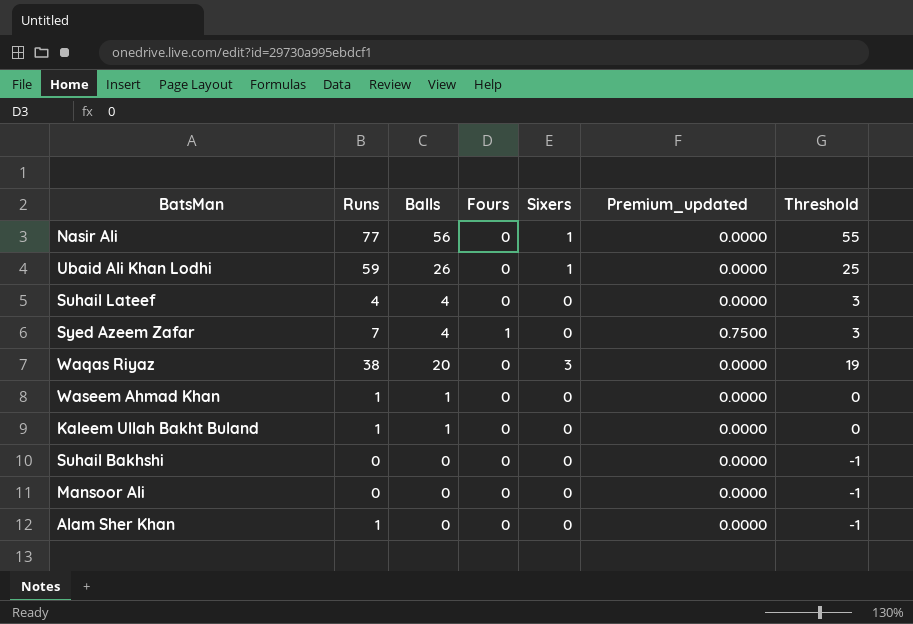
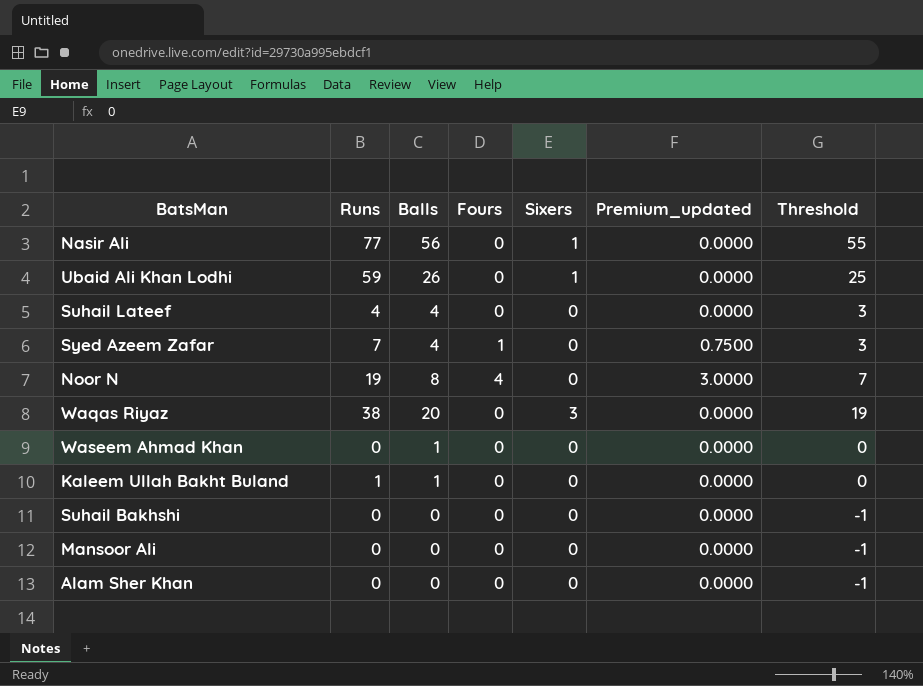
row Noor N: none -> 19 | 8 | 4 | 0 | 3.0000 | 7
Waseem Ahmad Khan | Runs: 1 -> 0
Alam Sher Khan | Runs: 1 -> 0

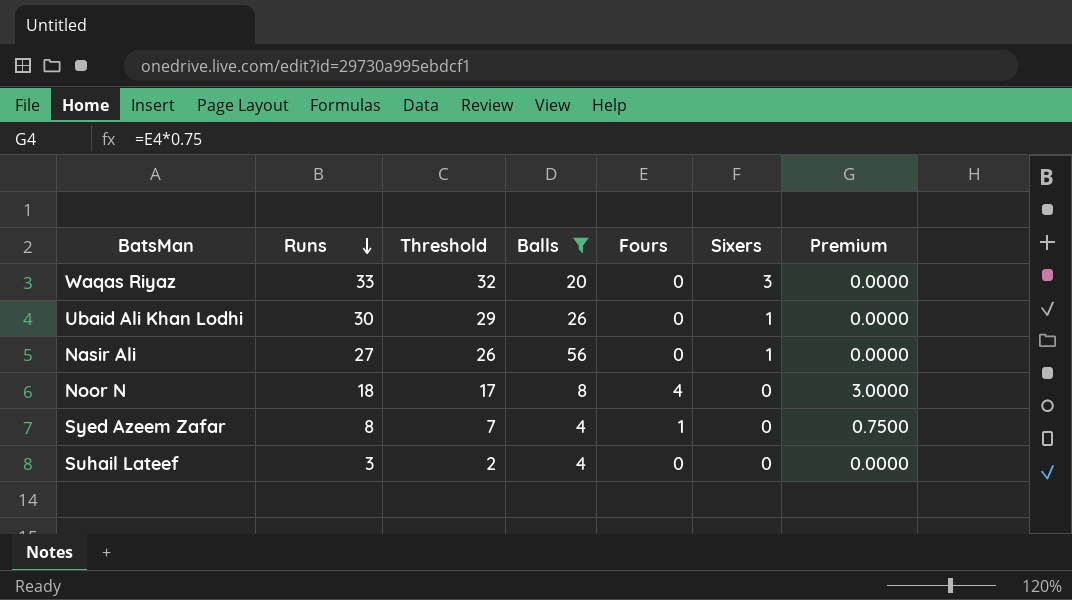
filter: none -> Balls >= 4
row order: none -> Runs descending
column Threshold | formula: [Balls] - 1 -> [Runs] - 1
column Threshold | position: 7 -> 3
column name: Premium_updated -> Premium
Waqas Riyaz | Runs: 38 -> 33
Ubaid Ali Khan Lodhi | Runs: 59 -> 30
Nasir Ali | Runs: 77 -> 27
Noor N | Runs: 19 -> 18
Syed Azeem Zafar | Runs: 7 -> 8
Suhail Lateef | Runs: 4 -> 3

